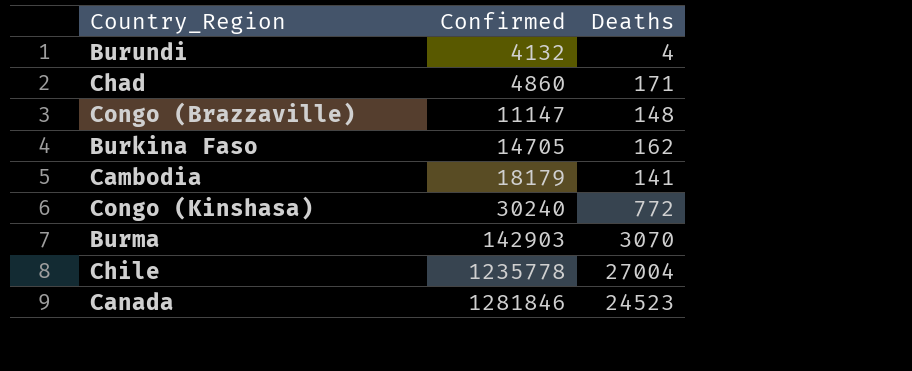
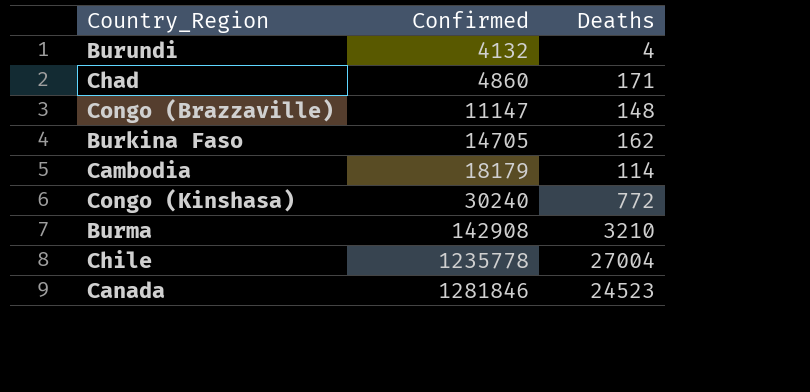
Cambodia | Deaths: 141 -> 114
Burma | Confirmed: 142903 -> 142908
Burma | Deaths: 3070 -> 3210

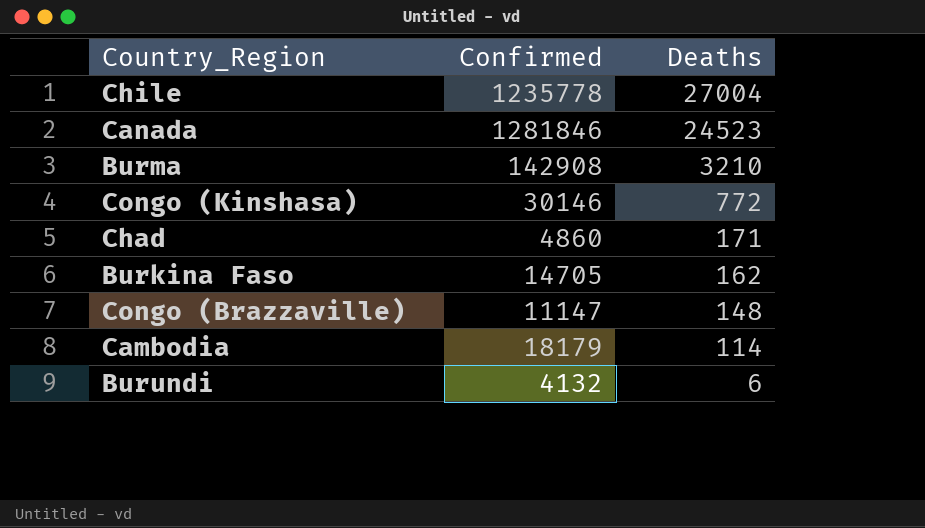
row order: Confirmed ascending -> Deaths descending
Congo (Kinshasa) | Confirmed: 30240 -> 30146
Burundi | Deaths: 4 -> 6

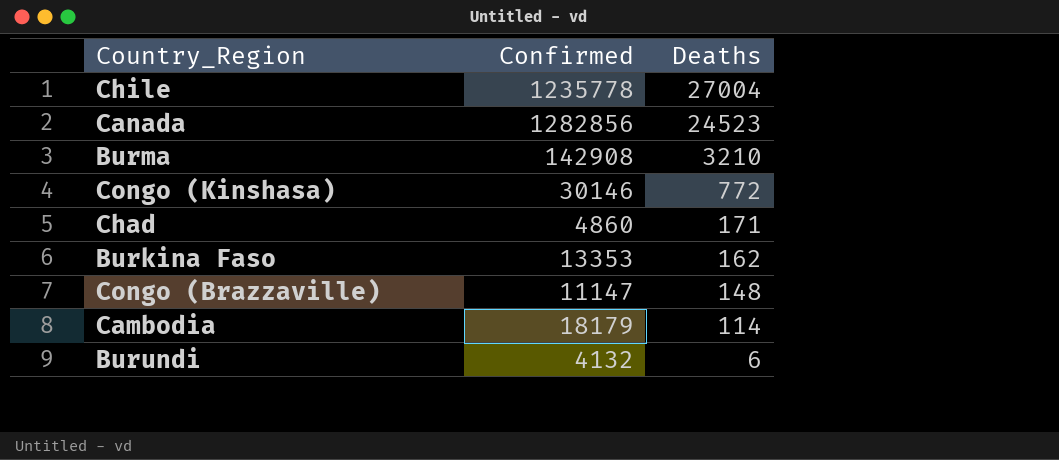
Canada | Confirmed: 1281846 -> 1282856
Burkina Faso | Confirmed: 14705 -> 13353

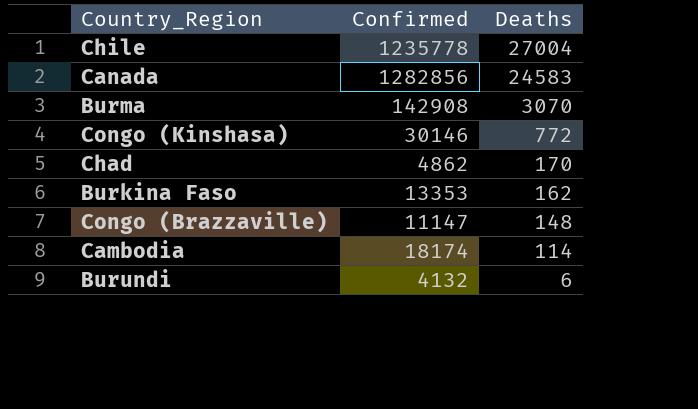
Canada | Deaths: 24523 -> 24583
Burma | Deaths: 3210 -> 3070
Chad | Confirmed: 4860 -> 4862
Chad | Deaths: 171 -> 170
Cambodia | Confirmed: 18179 -> 18174

